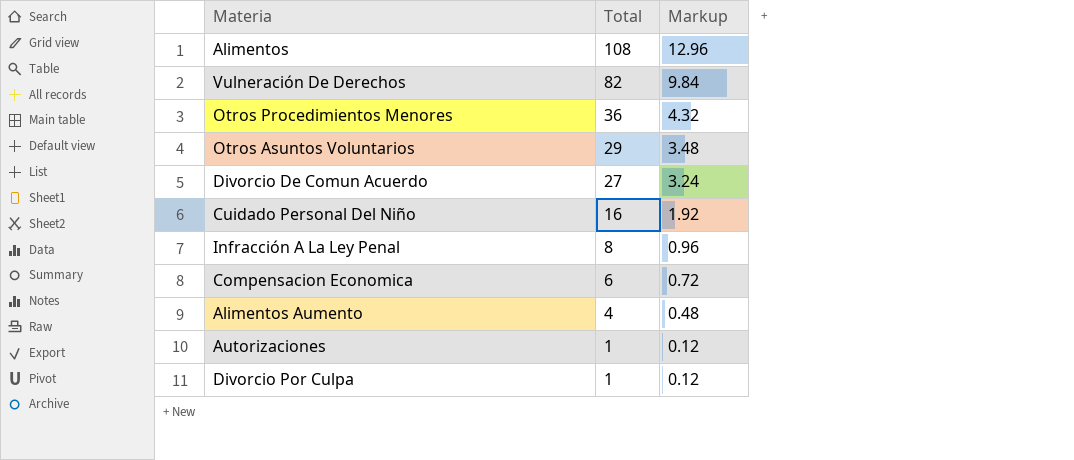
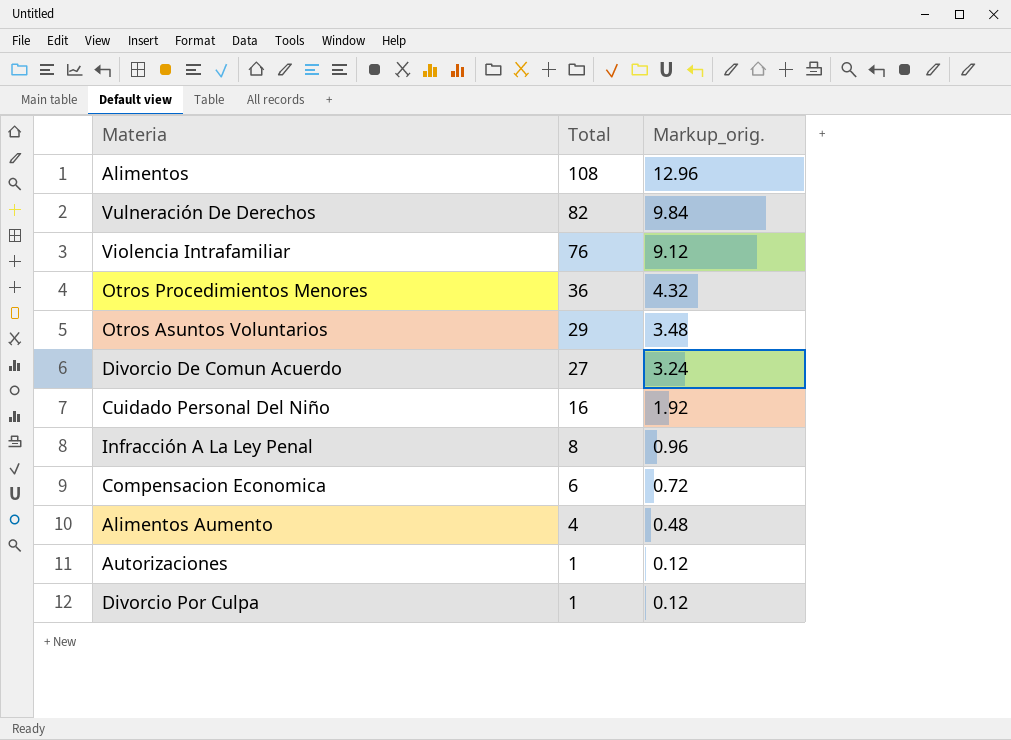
column name: Markup -> Markup_orig.
row Violencia Intrafamiliar: none -> 76 | 9.12

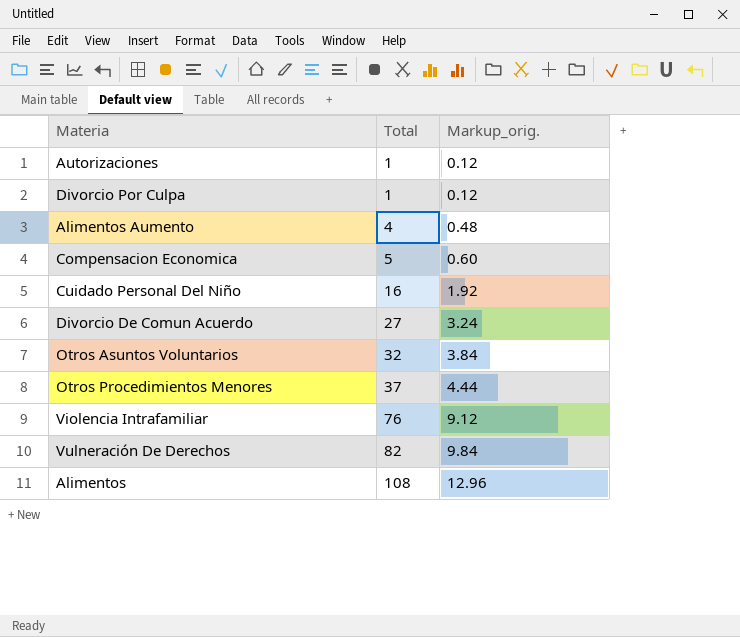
row order: Total descending -> Total ascending
row Infracción A La Ley Penal: 8 | 0.96 -> none
Compensacion Economica | Total: 6 -> 5
Compensacion Economica | Markup_orig.: 0.72 -> 0.60
Otros Asuntos Voluntarios | Total: 29 -> 32
Otros Asuntos Voluntarios | Markup_orig.: 3.48 -> 3.84
Otros Procedimientos Menores | Total: 36 -> 37
Otros Procedimientos Menores | Markup_orig.: 4.32 -> 4.44

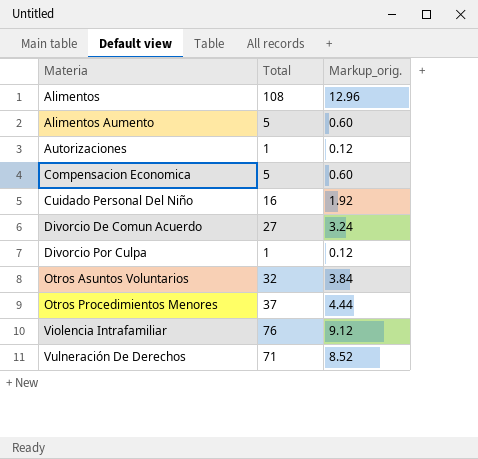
row order: Total ascending -> Materia ascending
Alimentos Aumento | Total: 4 -> 5
Alimentos Aumento | Markup_orig.: 0.48 -> 0.60
Vulneración De Derechos | Total: 82 -> 71
Vulneración De Derechos | Markup_orig.: 9.84 -> 8.52

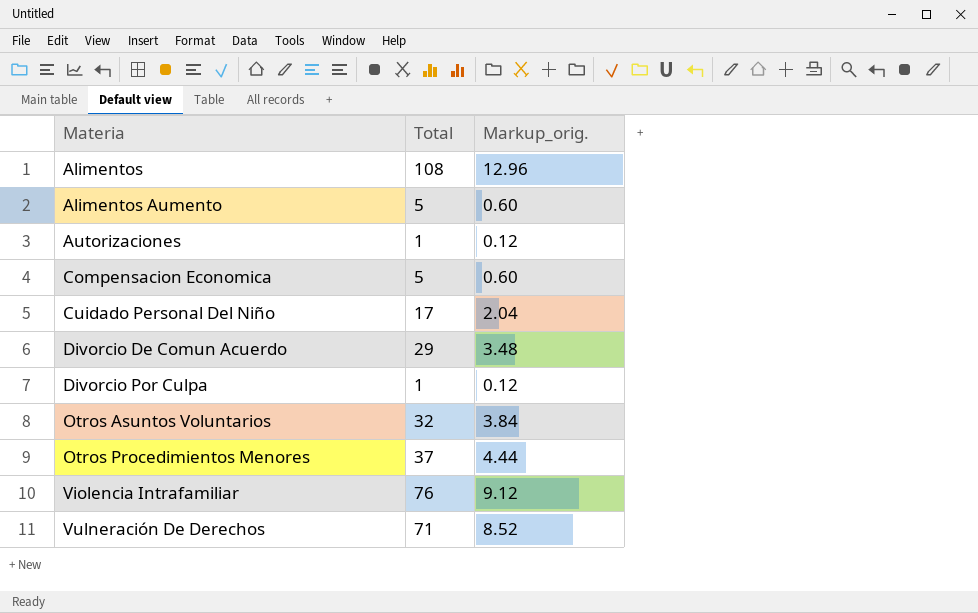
Cuidado Personal Del Niño | Total: 16 -> 17
Cuidado Personal Del Niño | Markup_orig.: 1.92 -> 2.04
Divorcio De Comun Acuerdo | Total: 27 -> 29
Divorcio De Comun Acuerdo | Markup_orig.: 3.24 -> 3.48

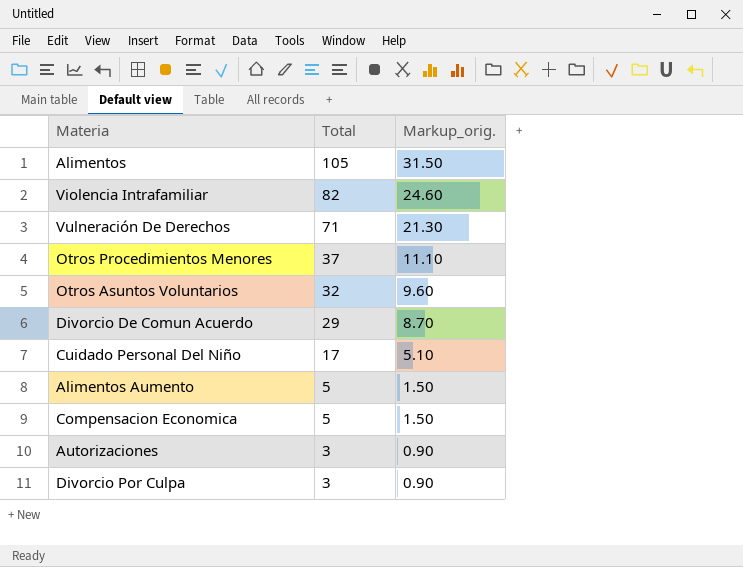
row order: Materia ascending -> Total descending
column Markup_orig. | formula: [Total] * 0.12 -> [Total] * 0.3
Alimentos | Total: 108 -> 105
Violencia Intrafamiliar | Total: 76 -> 82
Autorizaciones | Total: 1 -> 3
Divorcio Por Culpa | Total: 1 -> 3

